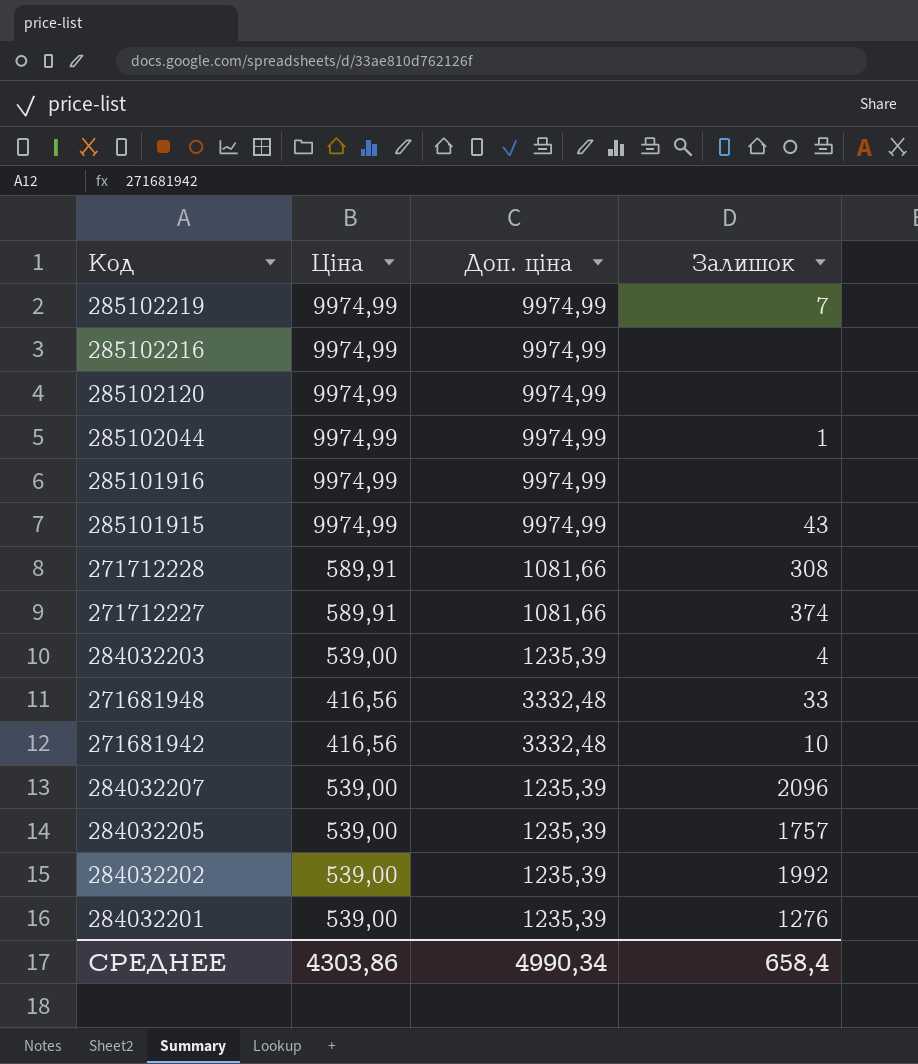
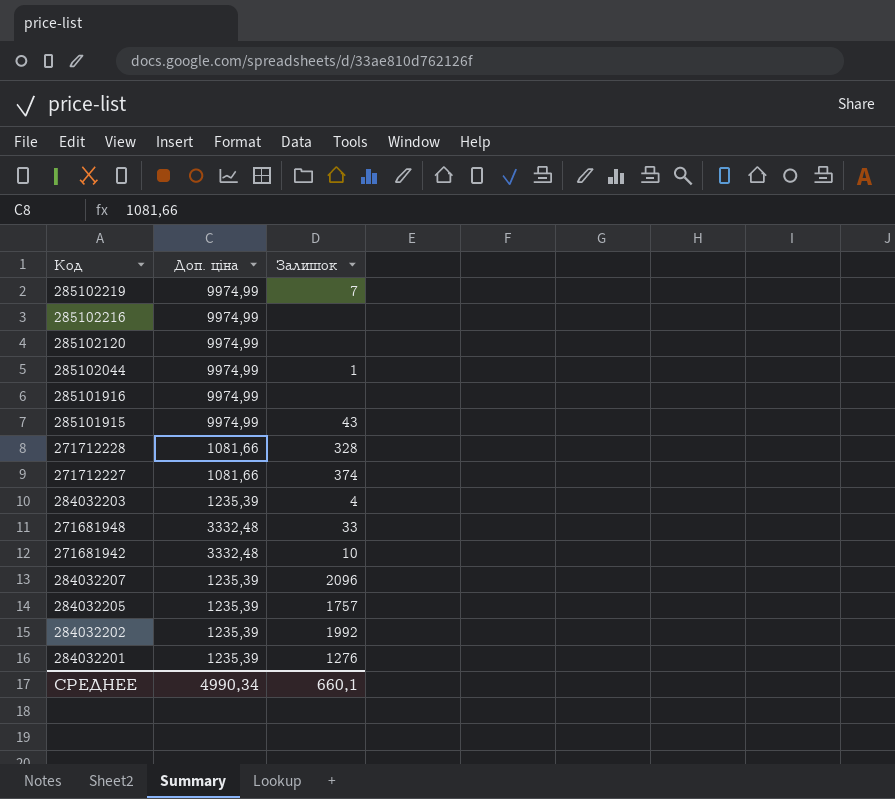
column Ціна | position: 2 -> none
271712228 | Залишок: 308 -> 328
СРЕДНЕЕ | Залишок: 658,4 -> 660,1

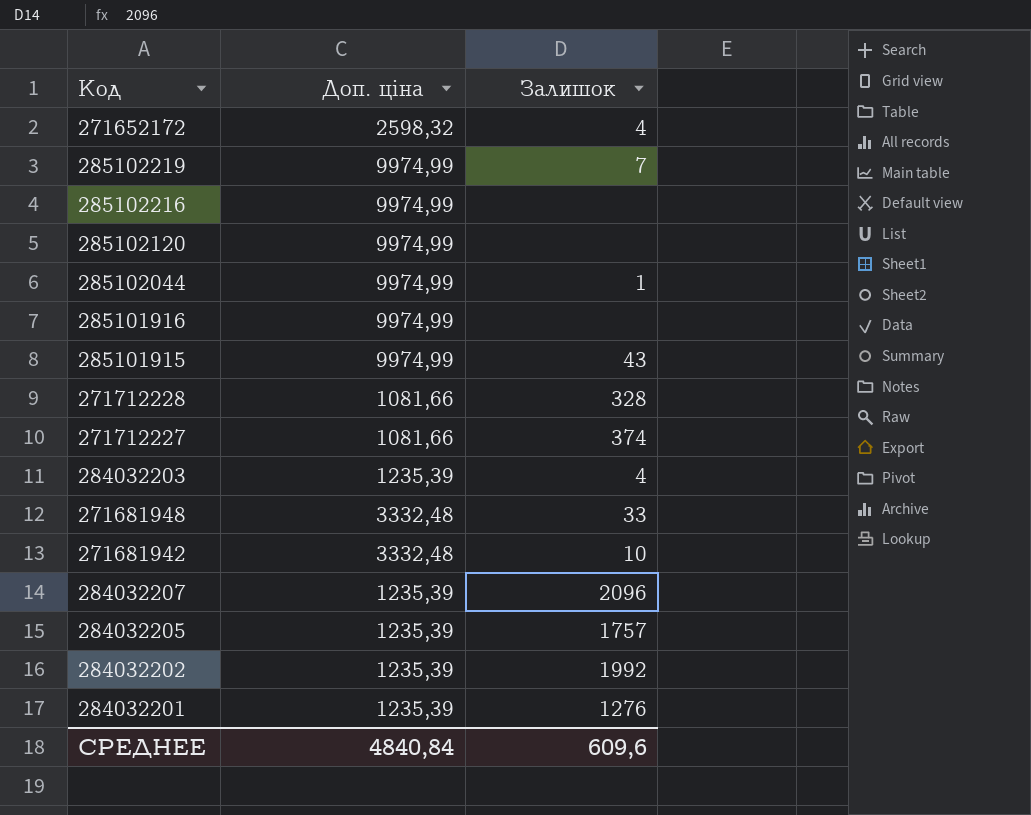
row 271652172: none -> 2598,32 | 4
СРЕДНЕЕ | Доп. ціна: 4990,34 -> 4840,84
СРЕДНЕЕ | Залишок: 660,1 -> 609,6

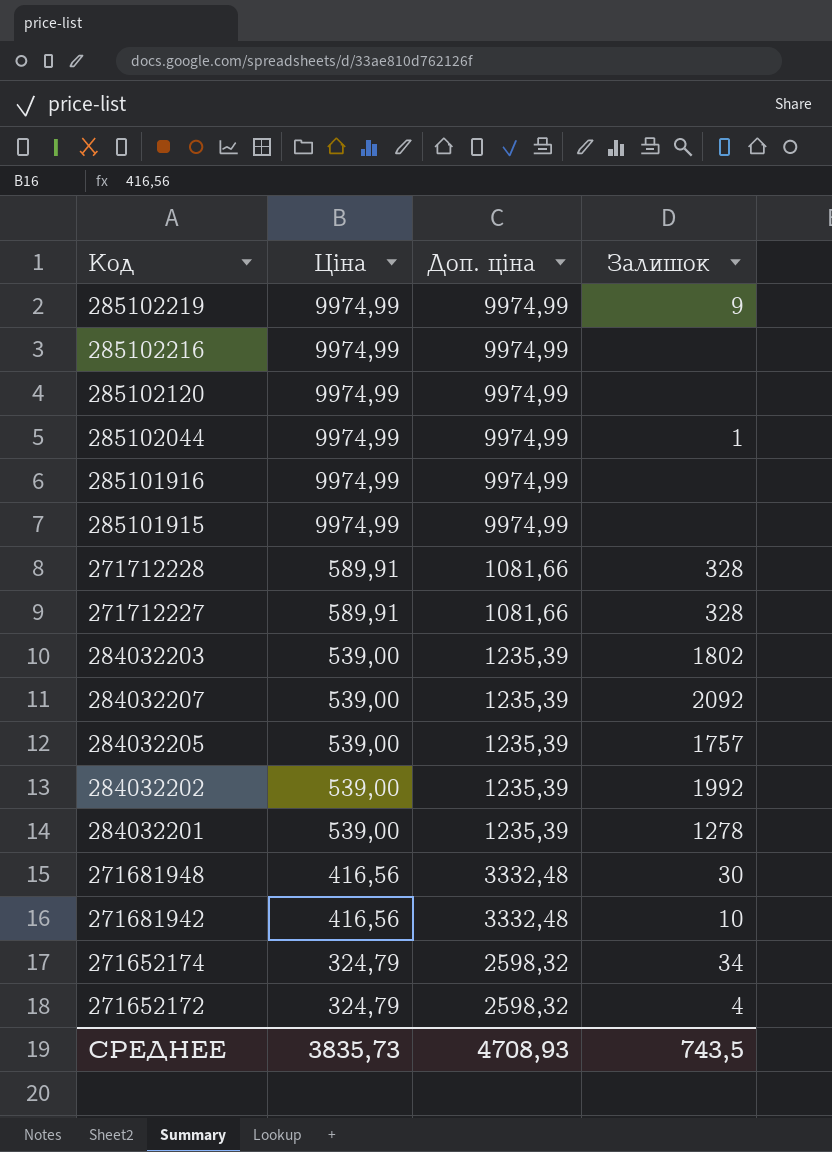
row order: none -> Ціна descending
column Ціна | position: none -> 2
285102219 | Залишок: 7 -> 9
285101915 | Залишок: 43 -> none
271712227 | Залишок: 374 -> 328
284032203 | Залишок: 4 -> 1802
284032207 | Залишок: 2096 -> 2092
284032201 | Залишок: 1276 -> 1278
271681948 | Залишок: 33 -> 30
row 271652174: none -> 324,79 | 2598,32 | 34
СРЕДНЕЕ | Доп. ціна: 4840,84 -> 4708,93
СРЕДНЕЕ | Залишок: 609,6 -> 743,5

